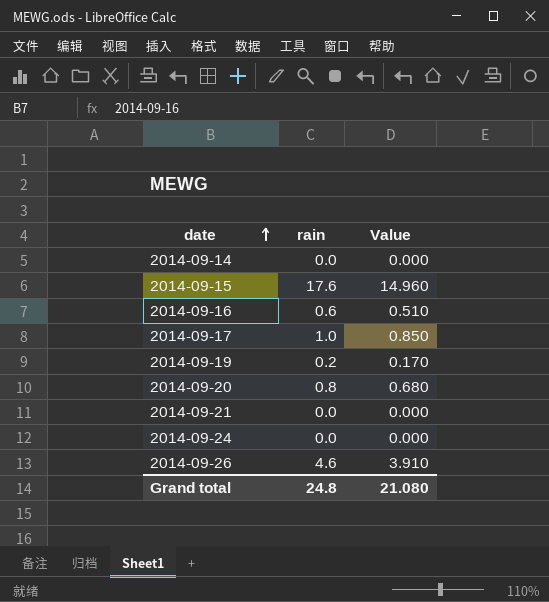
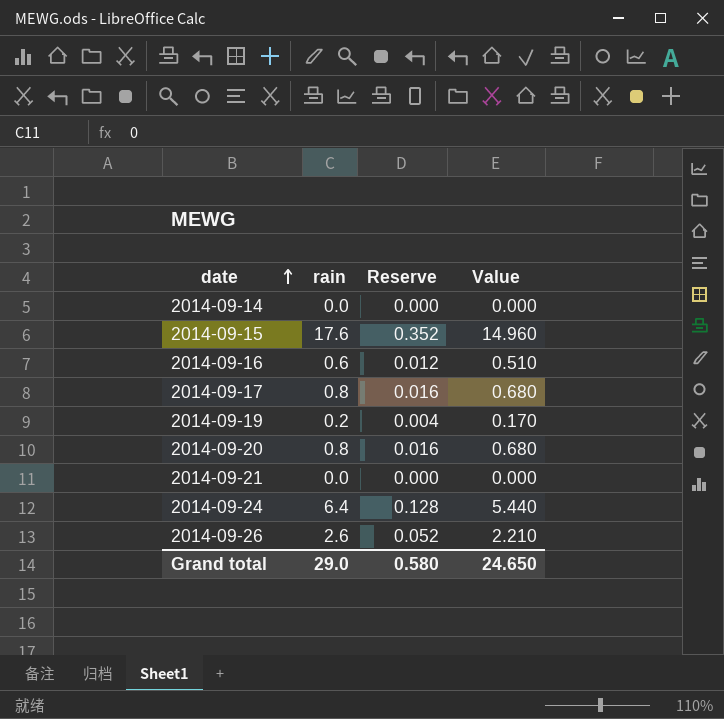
column Reserve | formula: none -> [rain] * 0.02
2014-09-17 | rain: 1.0 -> 0.8
2014-09-17 | Value: 0.850 -> 0.680
2014-09-24 | rain: 0.0 -> 6.4
2014-09-24 | Value: 0.000 -> 5.440
2014-09-26 | rain: 4.6 -> 2.6
2014-09-26 | Value: 3.910 -> 2.210
Grand total | rain: 24.8 -> 29.0
Grand total | Value: 21.080 -> 24.650

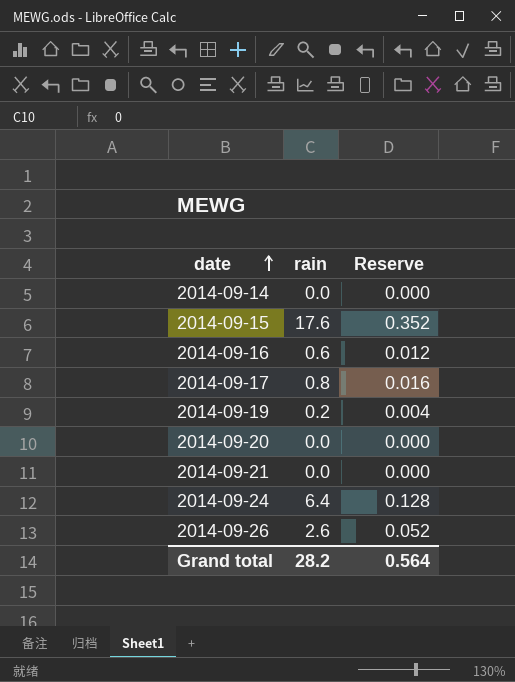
column Value | formula: [rain] * 0.85 -> none
2014-09-20 | rain: 0.8 -> 0.0
2014-09-20 | Reserve: 0.016 -> 0.000
Grand total | rain: 29.0 -> 28.2
Grand total | Reserve: 0.580 -> 0.564

